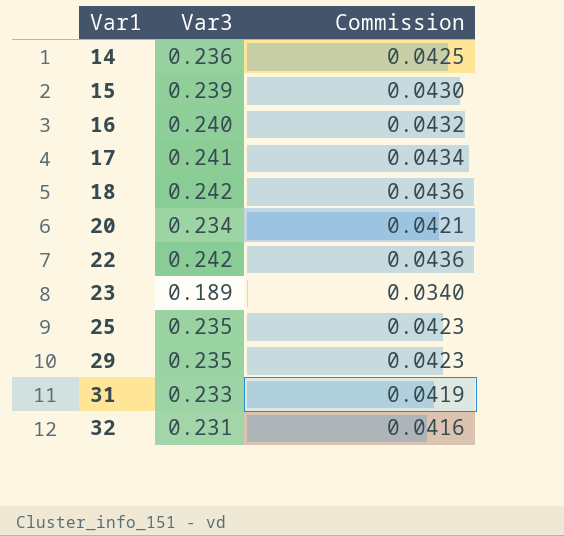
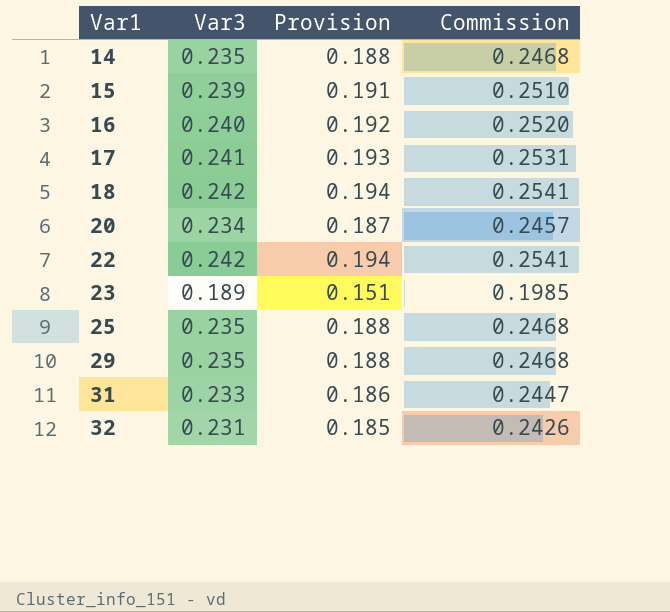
column Provision | formula: none -> [Var3] * 0.8
column Commission | formula: [Var3] * 0.18 -> [Var3] * 1.05
14 | Var3: 0.236 -> 0.235

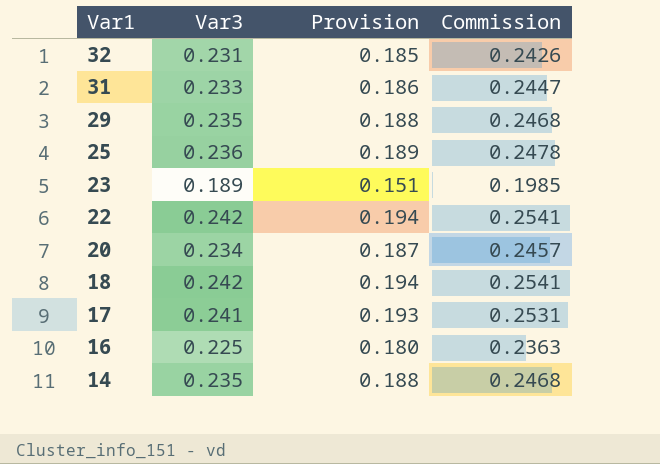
row order: Var1 ascending -> Var1 descending
row 15: 0.239 | 0.191 | 0.2510 -> none
25 | Var3: 0.235 -> 0.236
25 | Provision: 0.188 -> 0.189
25 | Commission: 0.2468 -> 0.2478
16 | Var3: 0.240 -> 0.225
16 | Provision: 0.192 -> 0.180
16 | Commission: 0.2520 -> 0.2363

